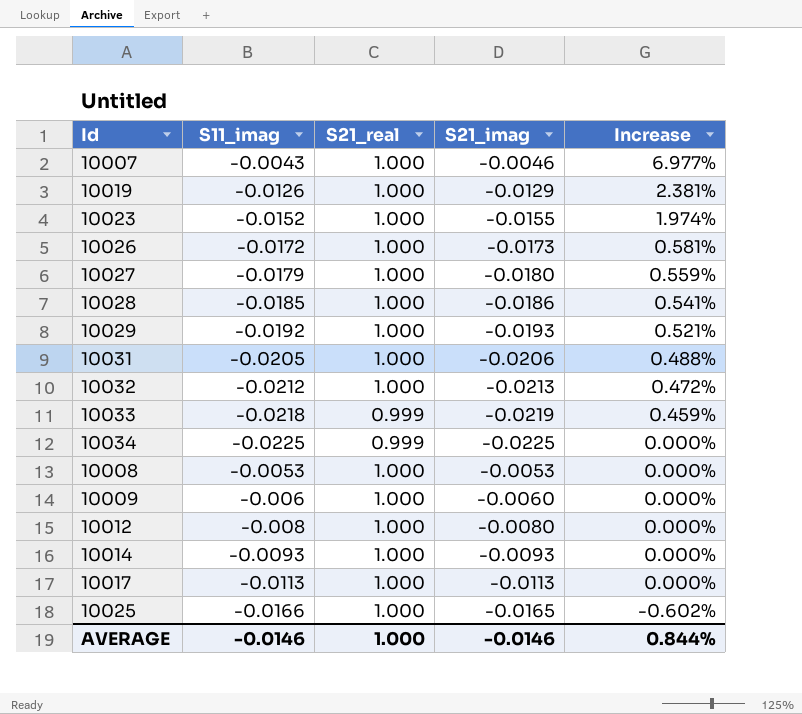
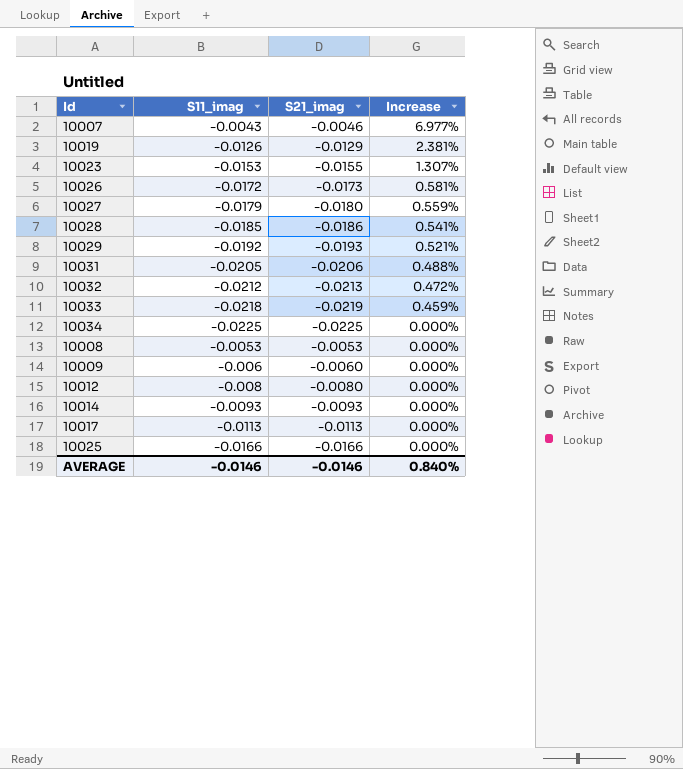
column S21_real | position: 3 -> none
10023 | S11_imag: -0.0152 -> -0.0153
10023 | Increase: 1.974% -> 1.307%
10025 | S21_imag: -0.0165 -> -0.0166
10025 | Increase: -0.602% -> 0.000%
AVERAGE | Increase: 0.844% -> 0.840%

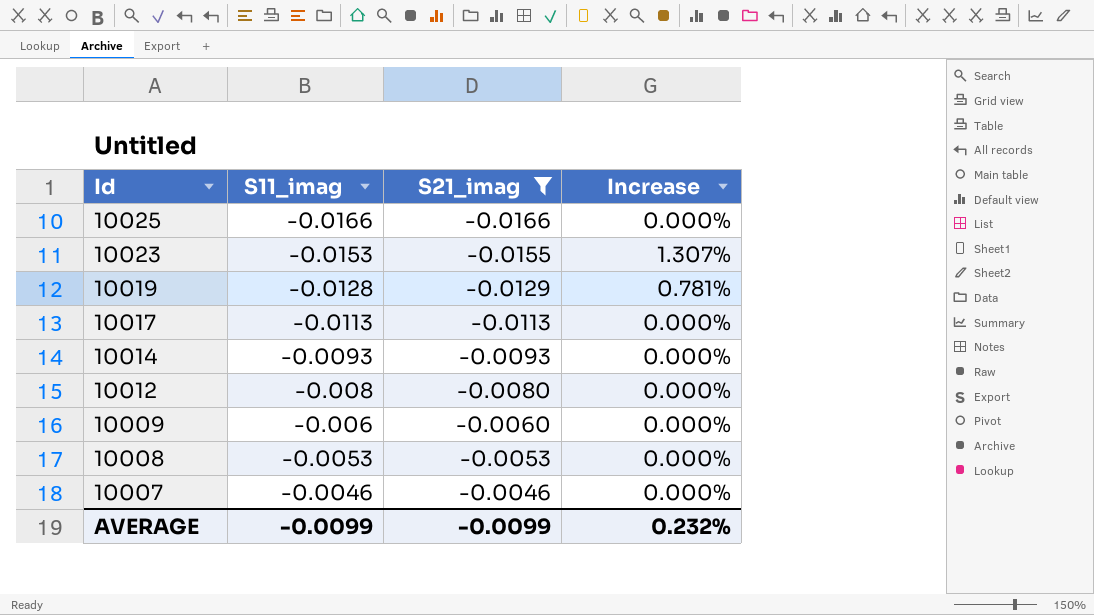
filter: none -> S21_imag >= -0.0166
row order: Increase descending -> Id descending
10019 | S11_imag: -0.0126 -> -0.0128
10019 | Increase: 2.381% -> 0.781%
10007 | S11_imag: -0.0043 -> -0.0046
10007 | Increase: 6.977% -> 0.000%
AVERAGE | S11_imag: -0.0146 -> -0.0099
AVERAGE | S21_imag: -0.0146 -> -0.0099
AVERAGE | Increase: 0.840% -> 0.232%

